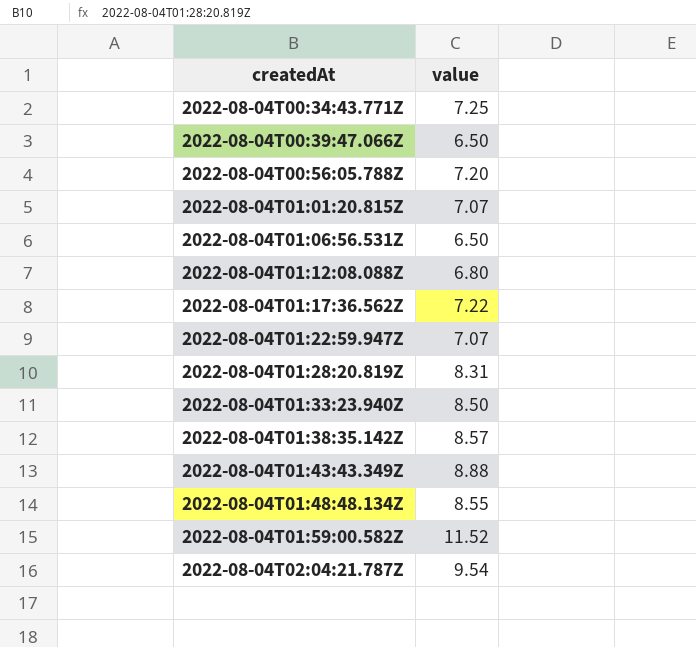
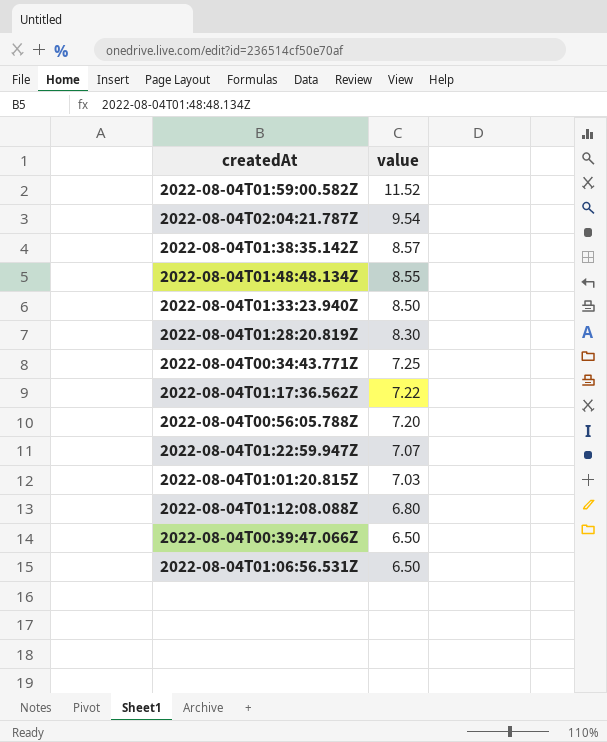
row order: createdAt ascending -> value descending
row 2022-08-04T01:43:43.349Z: 8.88 -> none
2022-08-04T01:28:20.819Z | value: 8.31 -> 8.30
2022-08-04T01:01:20.815Z | value: 7.07 -> 7.03

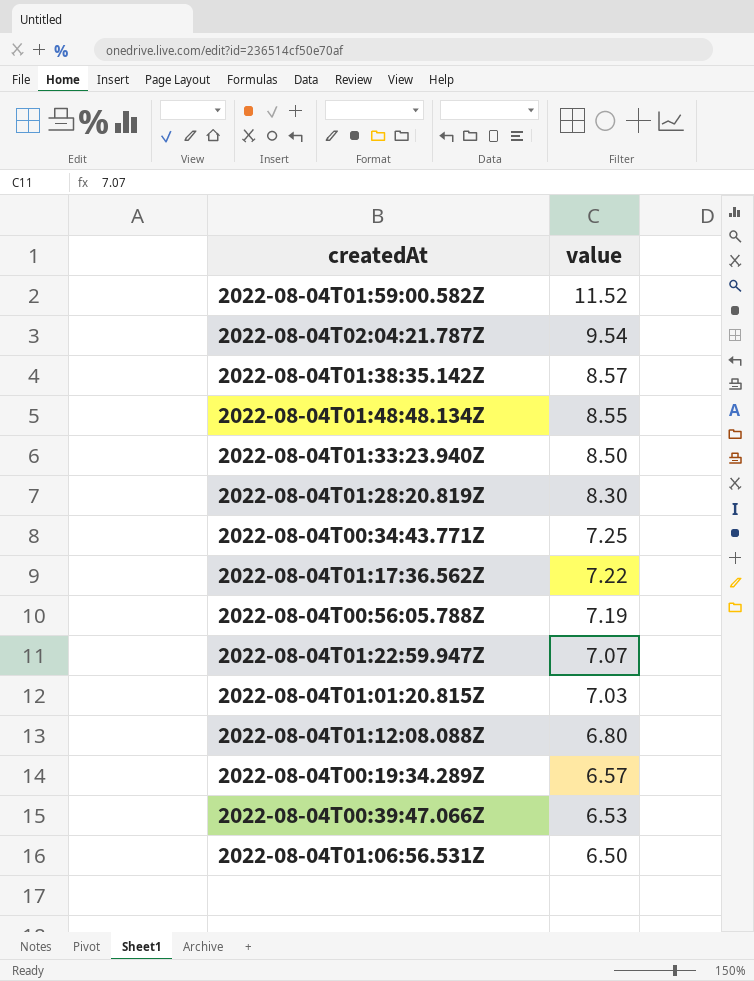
2022-08-04T00:56:05.788Z | value: 7.20 -> 7.19
row 2022-08-04T00:19:34.289Z: none -> 6.57
2022-08-04T00:39:47.066Z | value: 6.50 -> 6.53

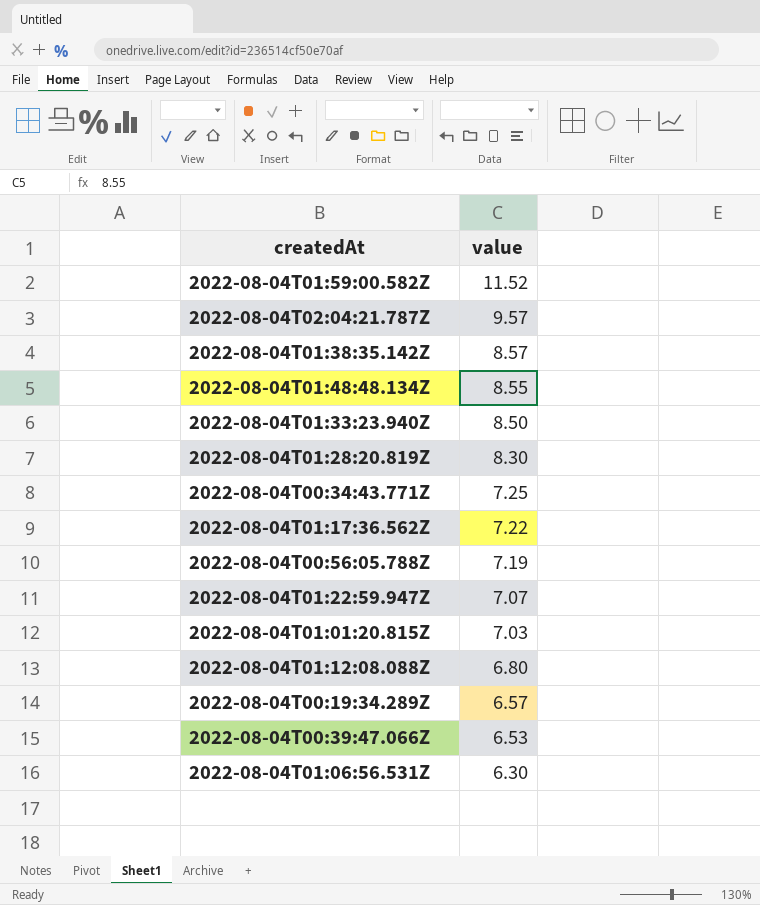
2022-08-04T02:04:21.787Z | value: 9.54 -> 9.57
2022-08-04T01:06:56.531Z | value: 6.50 -> 6.30

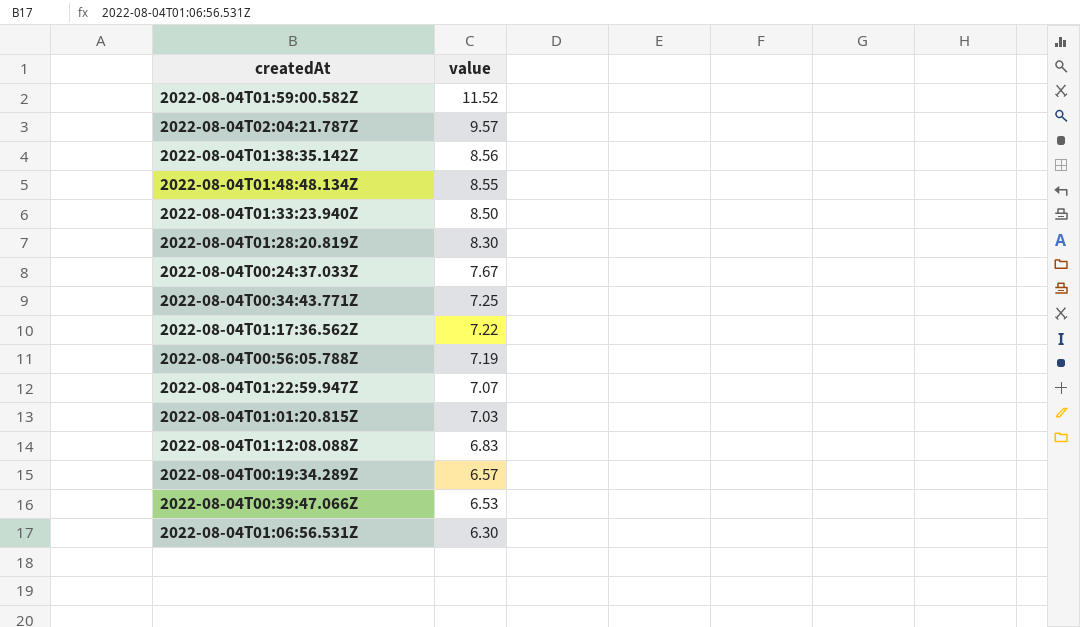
2022-08-04T01:38:35.142Z | value: 8.57 -> 8.56
row 2022-08-04T00:24:37.033Z: none -> 7.67
2022-08-04T01:12:08.088Z | value: 6.80 -> 6.83

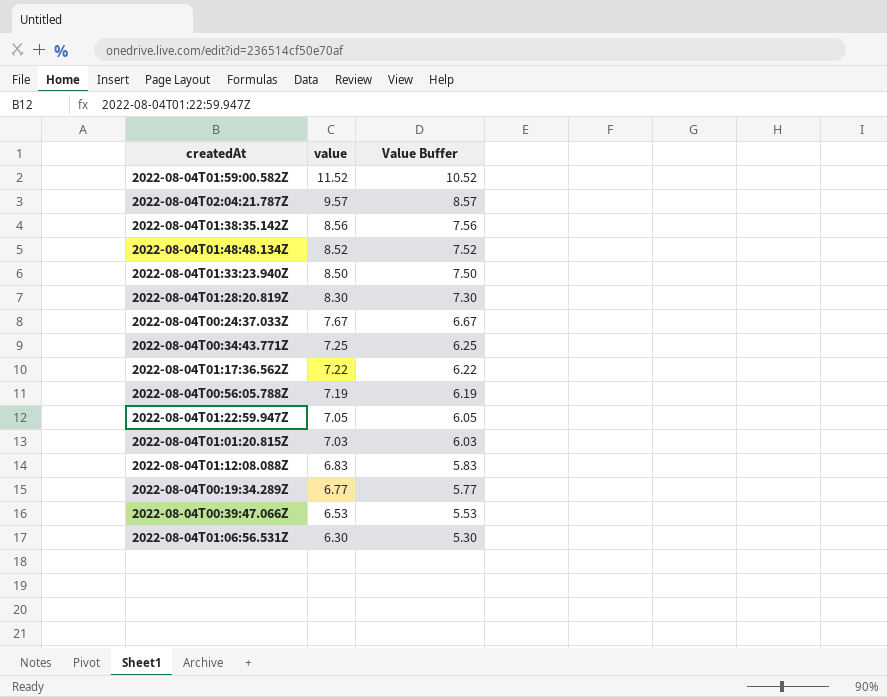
column Value Buffer | formula: none -> [value] - 1
2022-08-04T01:48:48.134Z | value: 8.55 -> 8.52
2022-08-04T01:22:59.947Z | value: 7.07 -> 7.05
2022-08-04T00:19:34.289Z | value: 6.57 -> 6.77

